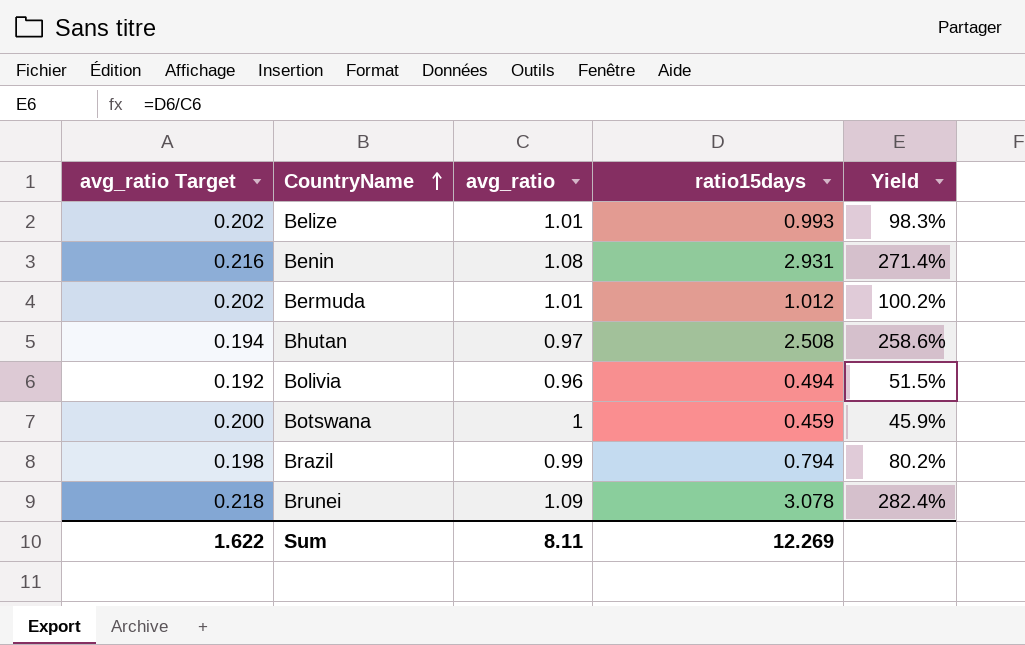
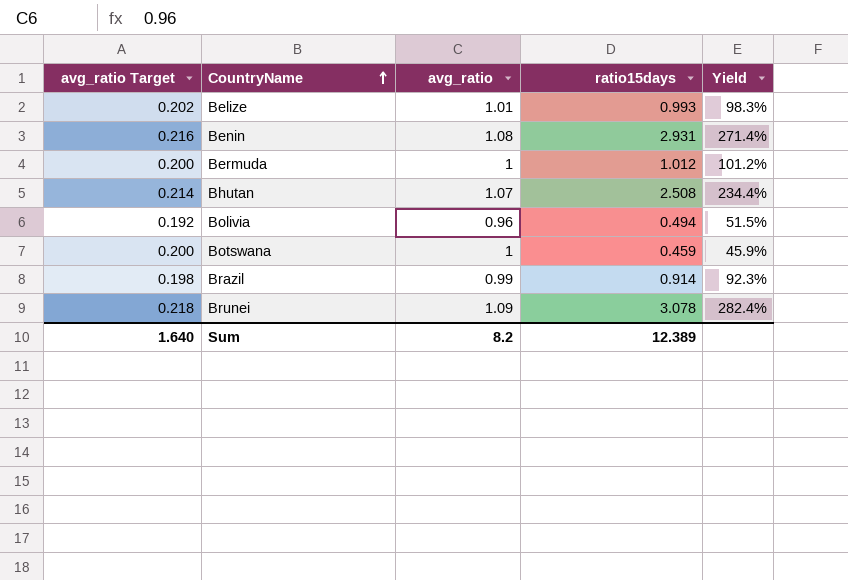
Bermuda | avg_ratio Target: 0.202 -> 0.200
Bermuda | avg_ratio: 1.01 -> 1
Bermuda | Yield: 100.2% -> 101.2%
Bhutan | avg_ratio Target: 0.194 -> 0.214
Bhutan | avg_ratio: 0.97 -> 1.07
Bhutan | Yield: 258.6% -> 234.4%
Brazil | ratio15days: 0.794 -> 0.914
Brazil | Yield: 80.2% -> 92.3%
Sum | avg_ratio Target: 1.622 -> 1.640
Sum | avg_ratio: 8.11 -> 8.2
Sum | ratio15days: 12.269 -> 12.389

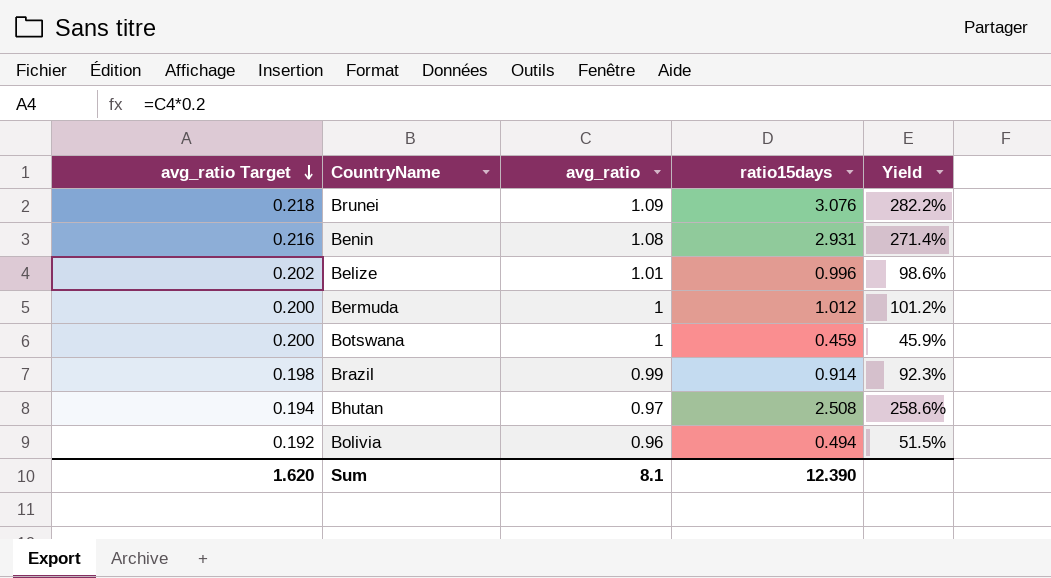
row order: CountryName ascending -> avg_ratio Target descending
Brunei | ratio15days: 3.078 -> 3.076
Brunei | Yield: 282.4% -> 282.2%
Belize | ratio15days: 0.993 -> 0.996
Belize | Yield: 98.3% -> 98.6%
Bhutan | avg_ratio Target: 0.214 -> 0.194
Bhutan | avg_ratio: 1.07 -> 0.97
Bhutan | Yield: 234.4% -> 258.6%
Sum | avg_ratio Target: 1.640 -> 1.620
Sum | avg_ratio: 8.2 -> 8.1
Sum | ratio15days: 12.389 -> 12.390

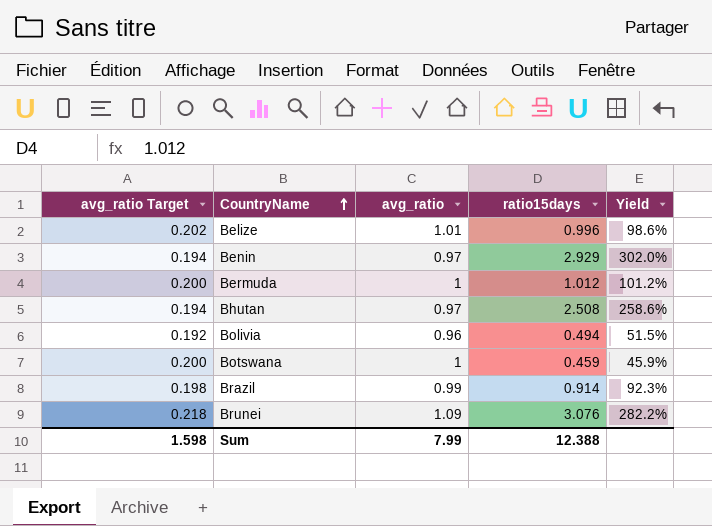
row order: avg_ratio Target descending -> CountryName ascending
Benin | avg_ratio Target: 0.216 -> 0.194
Benin | avg_ratio: 1.08 -> 0.97
Benin | ratio15days: 2.931 -> 2.929
Benin | Yield: 271.4% -> 302.0%
Sum | avg_ratio Target: 1.620 -> 1.598
Sum | avg_ratio: 8.1 -> 7.99
Sum | ratio15days: 12.390 -> 12.388

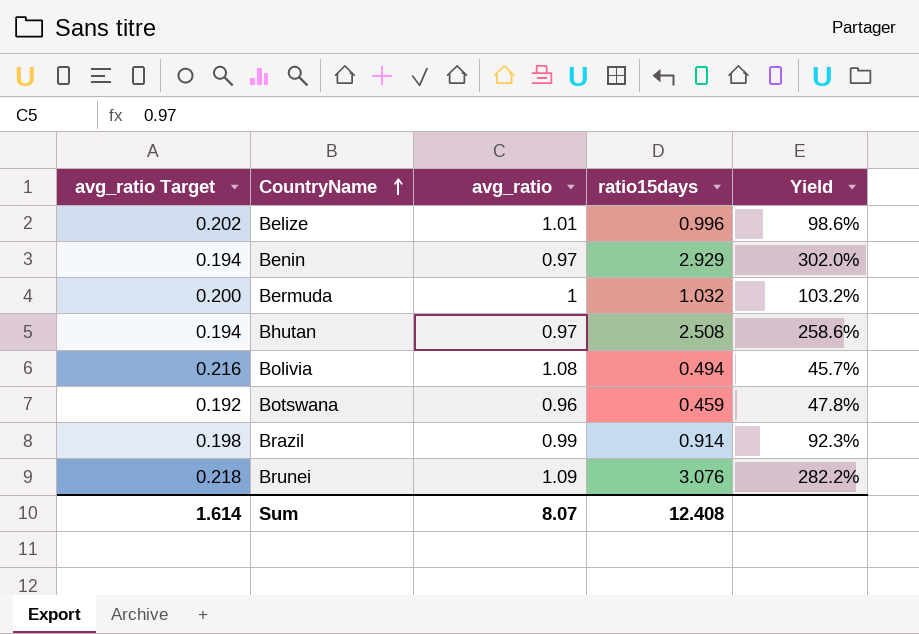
Bermuda | ratio15days: 1.012 -> 1.032
Bermuda | Yield: 101.2% -> 103.2%
Bolivia | avg_ratio Target: 0.192 -> 0.216
Bolivia | avg_ratio: 0.96 -> 1.08
Bolivia | Yield: 51.5% -> 45.7%
Botswana | avg_ratio Target: 0.200 -> 0.192
Botswana | avg_ratio: 1 -> 0.96
Botswana | Yield: 45.9% -> 47.8%
Sum | avg_ratio Target: 1.598 -> 1.614
Sum | avg_ratio: 7.99 -> 8.07
Sum | ratio15days: 12.388 -> 12.408

